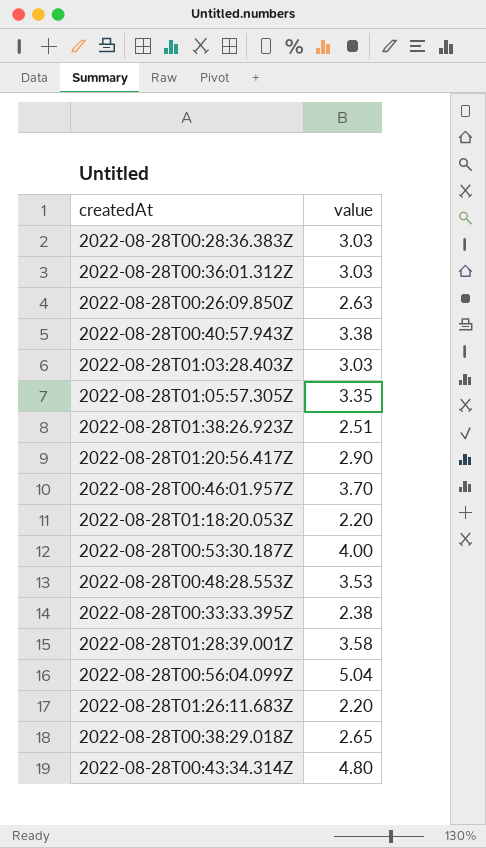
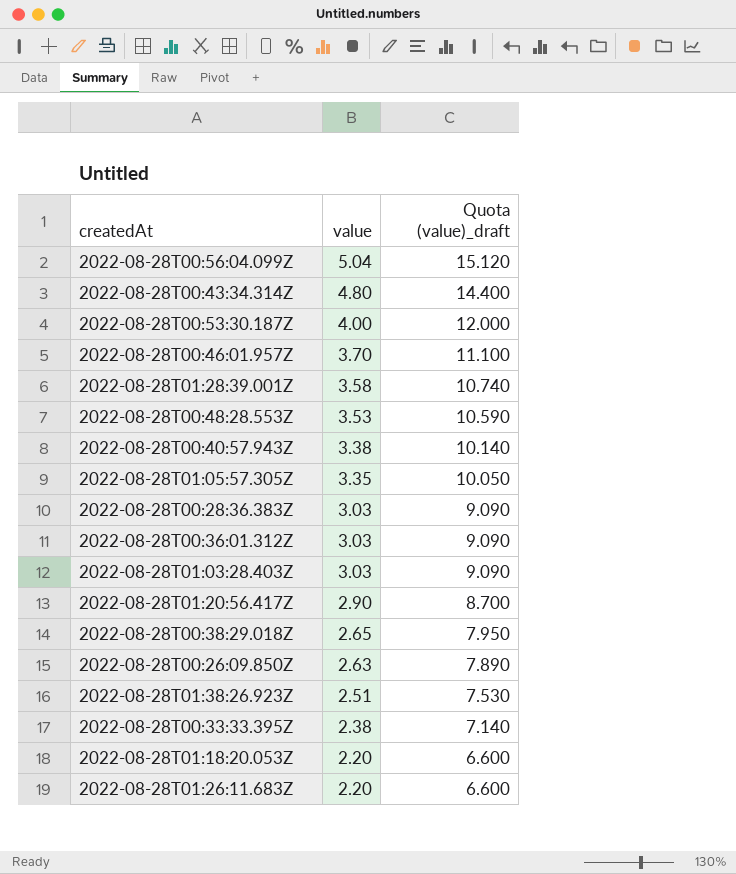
row order: none -> value descending
column Quota (value)_draft | formula: none -> [value] * 3

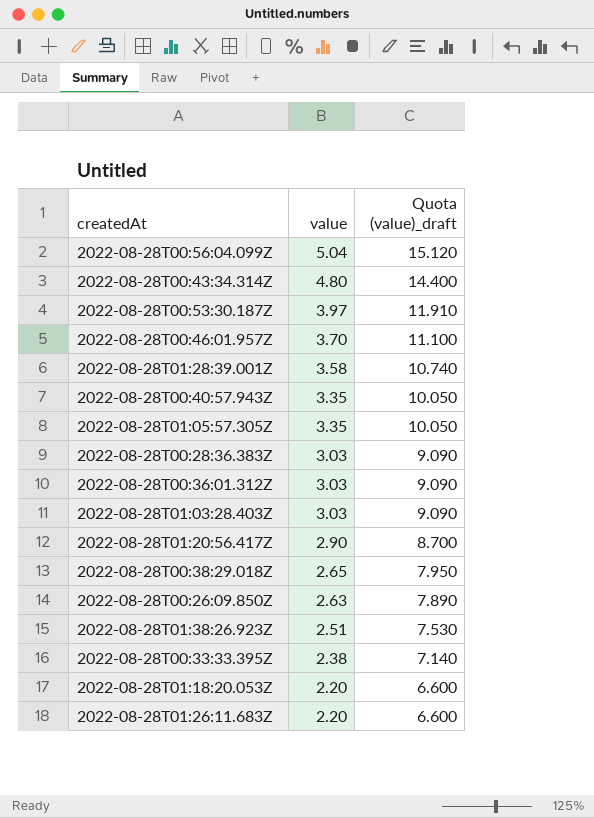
row 2022-08-28T00:48:28.553Z: 3.53 | 10.590 -> none
2022-08-28T00:53:30.187Z | value: 4.00 -> 3.97
2022-08-28T00:53:30.187Z | Quota (value)_draft: 12.000 -> 11.910
2022-08-28T00:40:57.943Z | value: 3.38 -> 3.35
2022-08-28T00:40:57.943Z | Quota (value)_draft: 10.140 -> 10.050

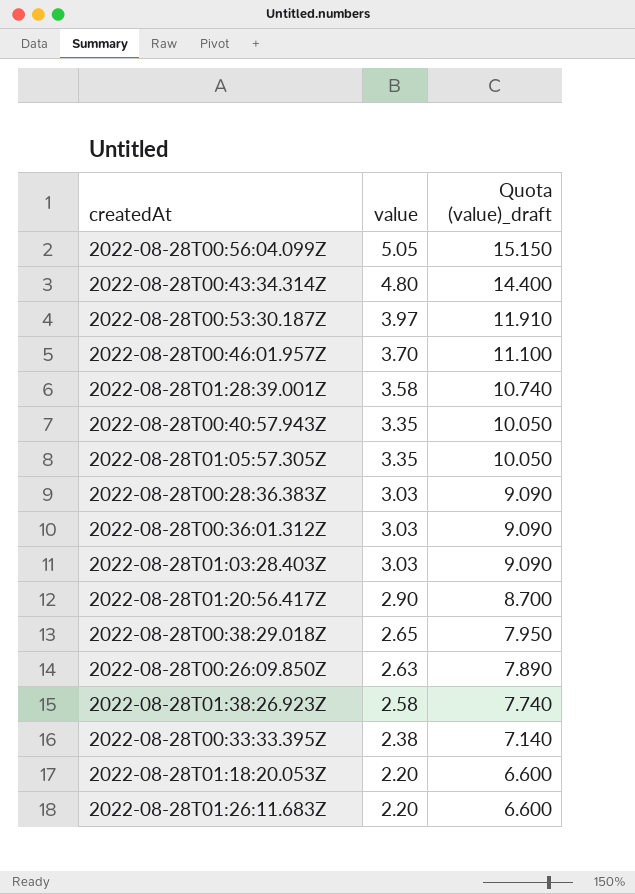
2022-08-28T00:56:04.099Z | value: 5.04 -> 5.05
2022-08-28T00:56:04.099Z | Quota (value)_draft: 15.120 -> 15.150
2022-08-28T01:38:26.923Z | value: 2.51 -> 2.58
2022-08-28T01:38:26.923Z | Quota (value)_draft: 7.530 -> 7.740

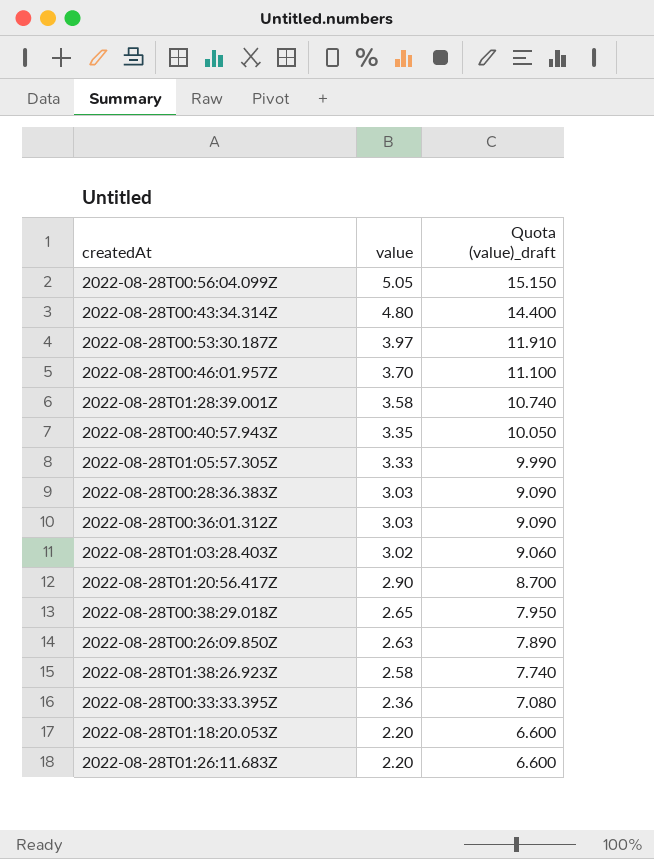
2022-08-28T01:05:57.305Z | value: 3.35 -> 3.33
2022-08-28T01:05:57.305Z | Quota (value)_draft: 10.050 -> 9.990
2022-08-28T01:03:28.403Z | value: 3.03 -> 3.02
2022-08-28T01:03:28.403Z | Quota (value)_draft: 9.090 -> 9.060
2022-08-28T00:33:33.395Z | value: 2.38 -> 2.36
2022-08-28T00:33:33.395Z | Quota (value)_draft: 7.140 -> 7.080

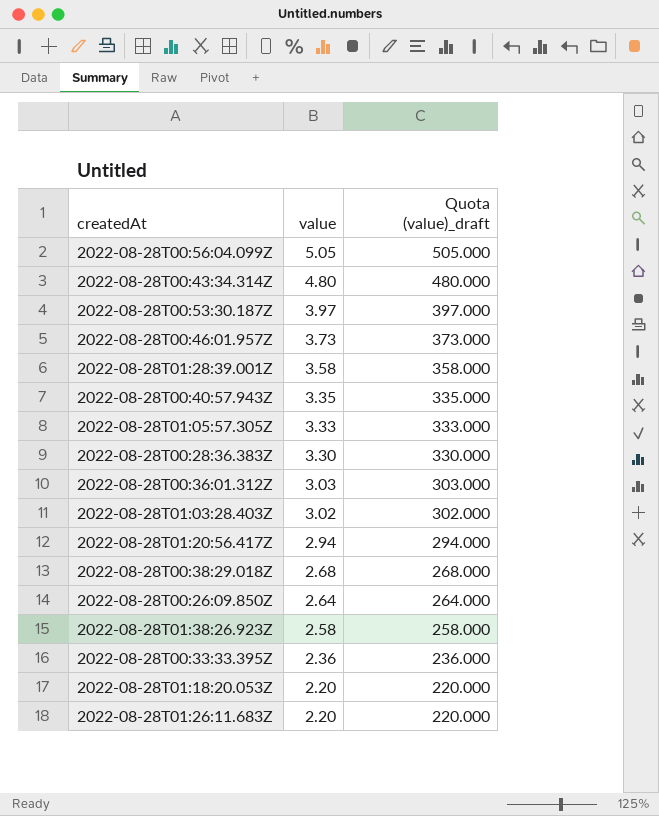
column Quota (value)_draft | formula: [value] * 3 -> [value] * 100
2022-08-28T00:46:01.957Z | value: 3.70 -> 3.73
2022-08-28T00:28:36.383Z | value: 3.03 -> 3.30
2022-08-28T01:20:56.417Z | value: 2.90 -> 2.94
2022-08-28T00:38:29.018Z | value: 2.65 -> 2.68
2022-08-28T00:26:09.850Z | value: 2.63 -> 2.64

